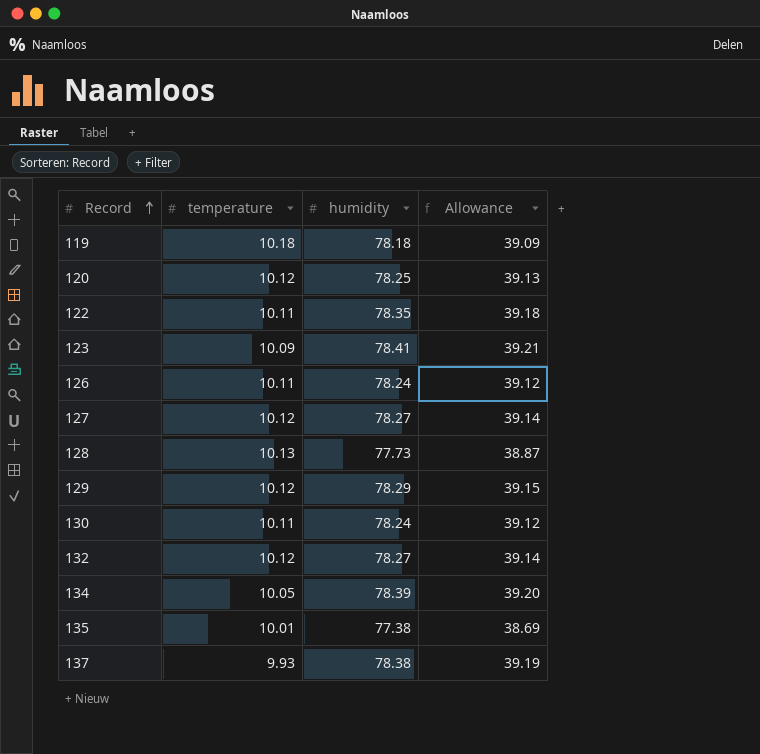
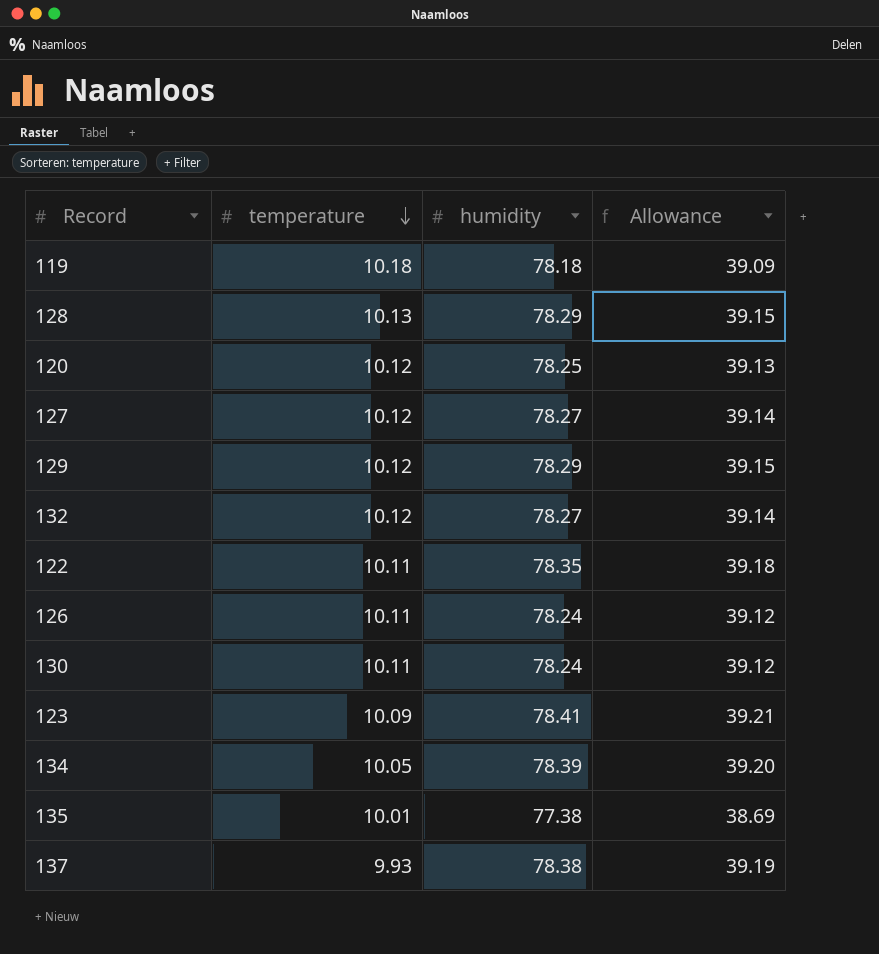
row order: Record ascending -> temperature descending
128 | humidity: 77.73 -> 78.29
128 | Allowance: 38.87 -> 39.15

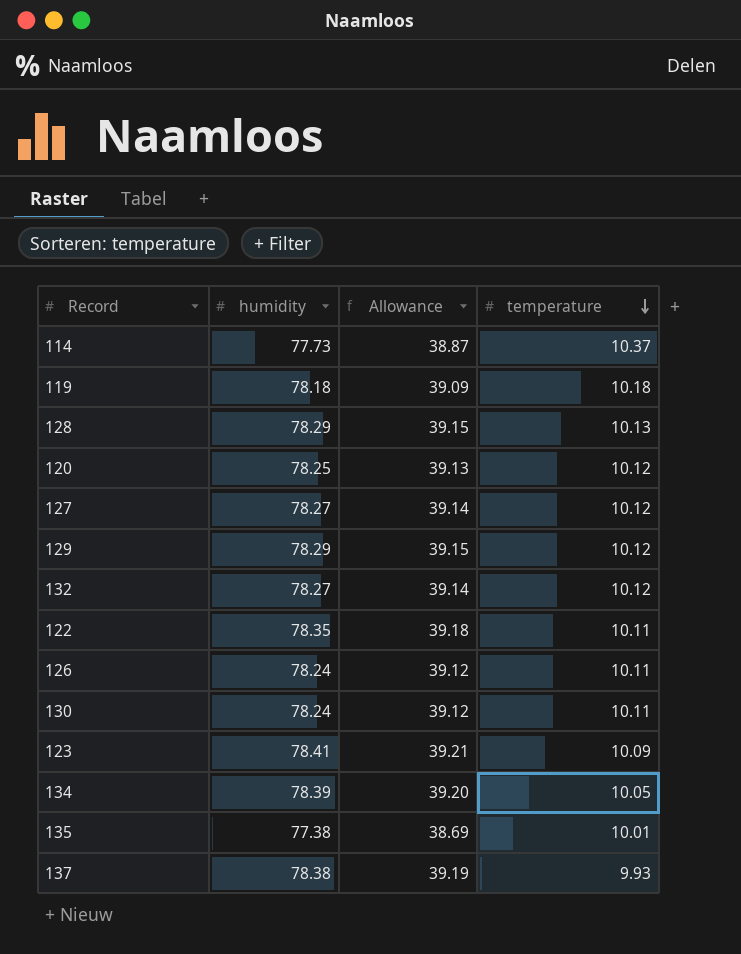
column temperature | position: 2 -> 4
row 114: none -> 77.73 | 38.87 | 10.37

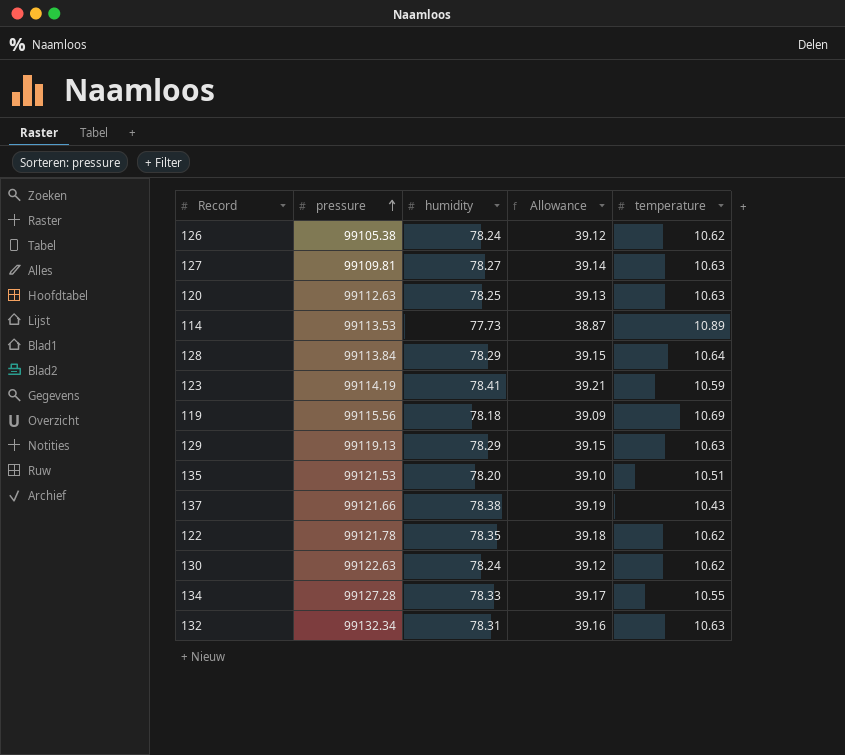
row order: temperature descending -> pressure ascending
column pressure | position: none -> 2
126 | temperature: 10.11 -> 10.62
127 | temperature: 10.12 -> 10.63
120 | temperature: 10.12 -> 10.63
114 | temperature: 10.37 -> 10.89
128 | temperature: 10.13 -> 10.64
123 | temperature: 10.09 -> 10.59
119 | temperature: 10.18 -> 10.69
129 | temperature: 10.12 -> 10.63
135 | humidity: 77.38 -> 78.20
135 | Allowance: 38.69 -> 39.10
135 | temperature: 10.01 -> 10.51
137 | temperature: 9.93 -> 10.43
122 | temperature: 10.11 -> 10.62
130 | temperature: 10.11 -> 10.62
134 | humidity: 78.39 -> 78.33
134 | Allowance: 39.20 -> 39.17
134 | temperature: 10.05 -> 10.55
132 | humidity: 78.27 -> 78.31
132 | Allowance: 39.14 -> 39.16
132 | temperature: 10.12 -> 10.63

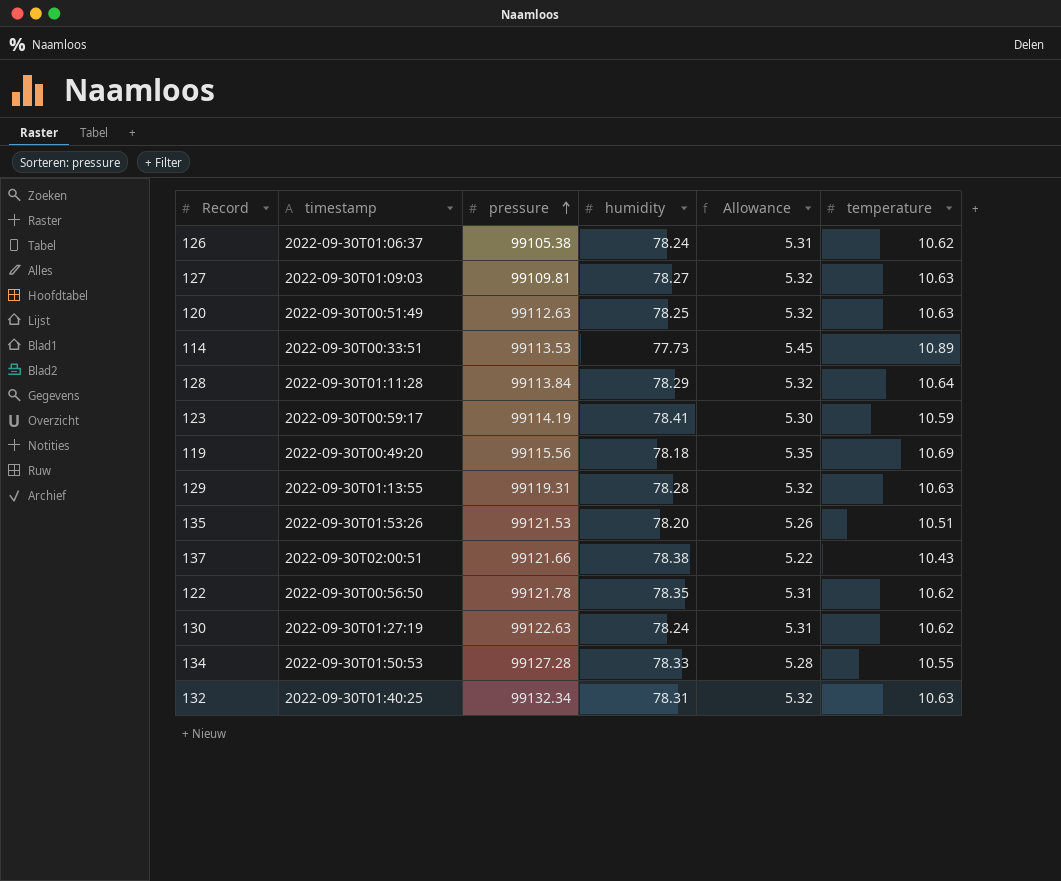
column timestamp | position: none -> 2
column Allowance | formula: [humidity] * 0.5 -> [temperature] * 0.5
129 | pressure: 99119.13 -> 99119.31
129 | humidity: 78.29 -> 78.28

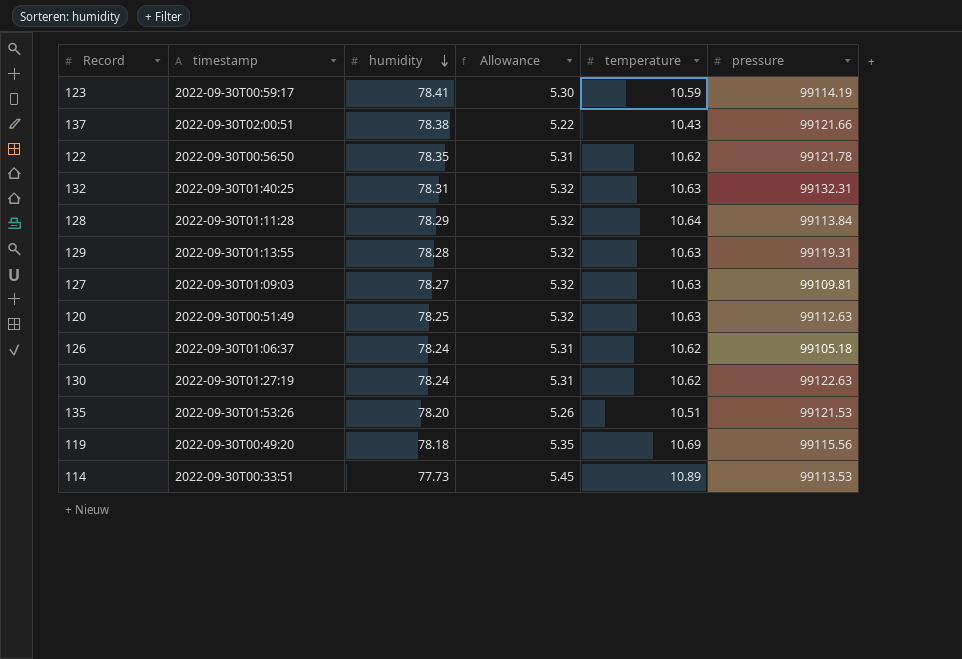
row order: pressure ascending -> humidity descending
column pressure | position: 3 -> 6
row 134: 2022-09-30T01:50:53 | 99127.28 | 78.33 | 5.28 | 10.55 -> none
132 | pressure: 99132.34 -> 99132.31
126 | pressure: 99105.38 -> 99105.18

